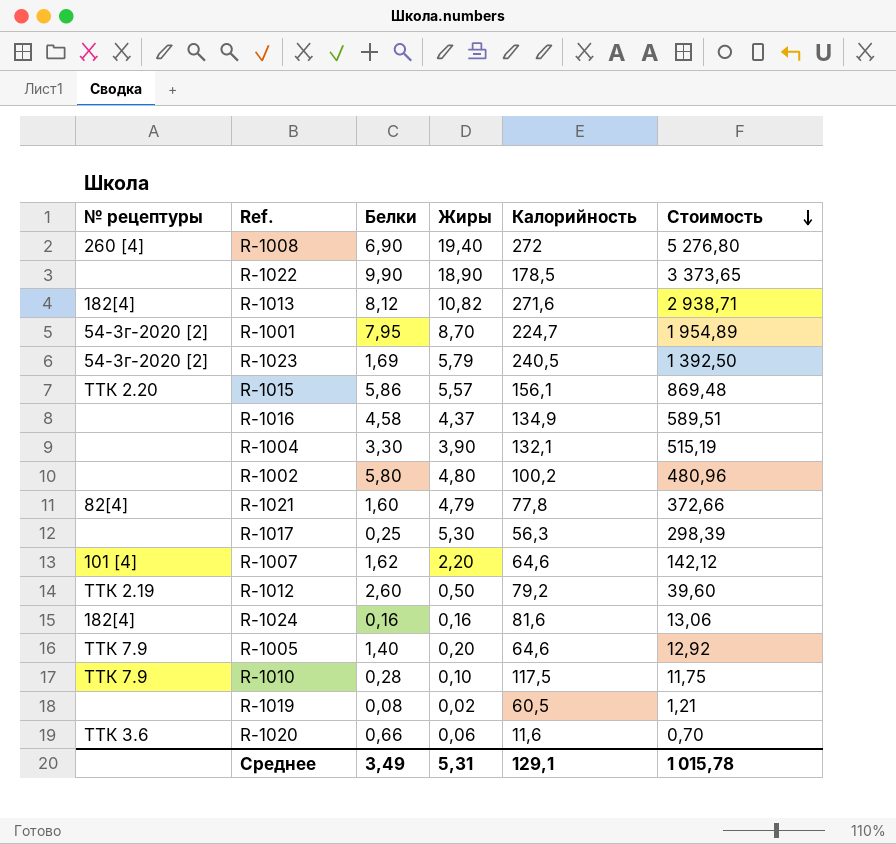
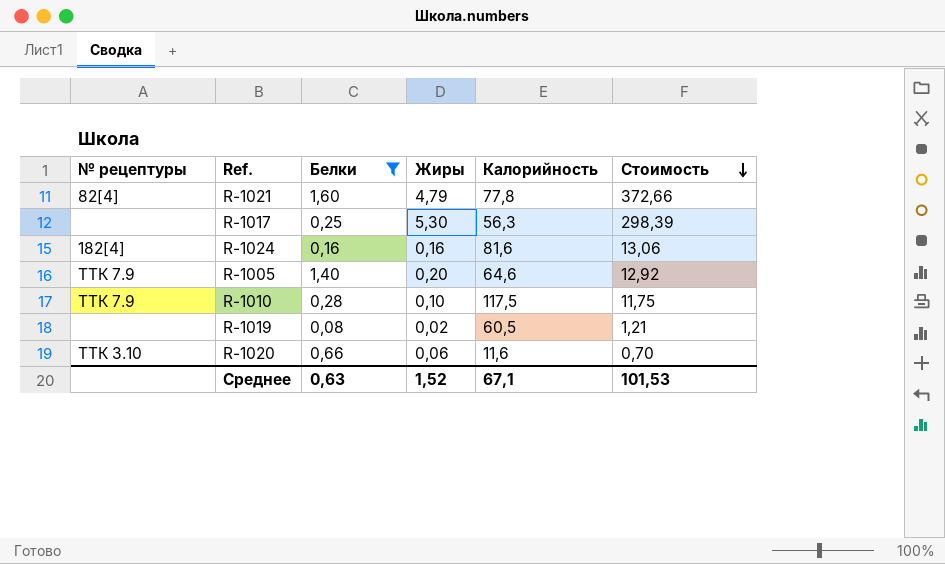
filter: none -> Белки <= 1,60
R-1020 | № рецептуры: ТТК 3.6 -> ТТК 3.10
Среднее | Белки: 3,49 -> 0,63
Среднее | Жиры: 5,31 -> 1,52
Среднее | Калорийность: 129,1 -> 67,1
Среднее | Стоимость: 1 015,78 -> 101,53

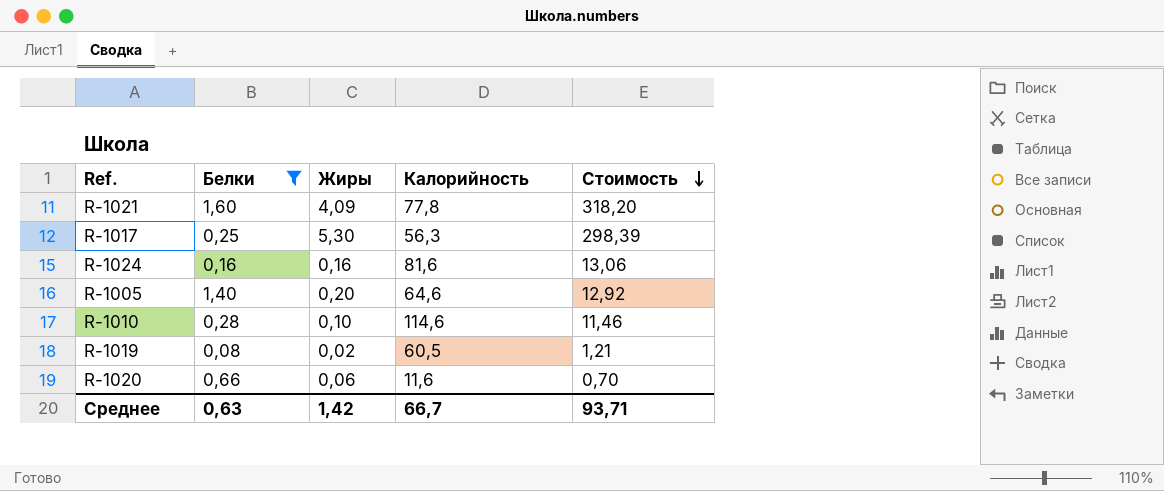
column № рецептуры | position: 1 -> none
R-1021 | Жиры: 4,79 -> 4,09
R-1021 | Стоимость: 372,66 -> 318,20
R-1010 | Калорийность: 117,5 -> 114,6
R-1010 | Стоимость: 11,75 -> 11,46
Среднее | Жиры: 1,52 -> 1,42
Среднее | Калорийность: 67,1 -> 66,7
Среднее | Стоимость: 101,53 -> 93,71

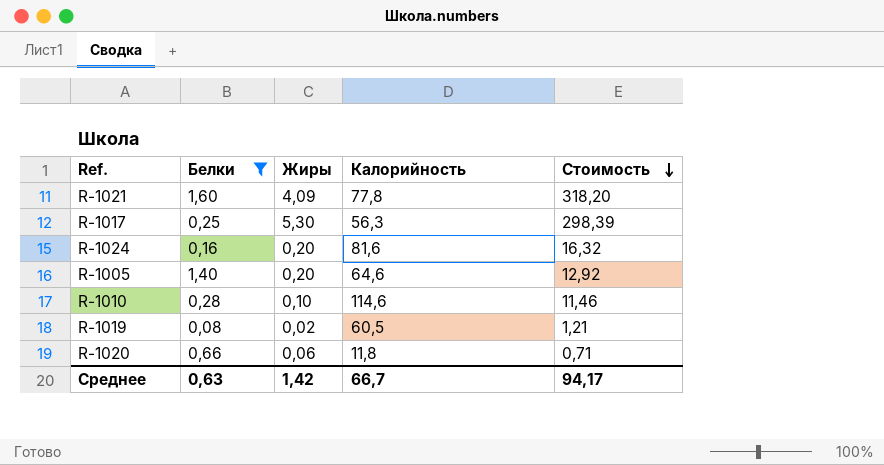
R-1024 | Жиры: 0,16 -> 0,20
R-1024 | Стоимость: 13,06 -> 16,32
R-1020 | Калорийность: 11,6 -> 11,8
R-1020 | Стоимость: 0,70 -> 0,71
Среднее | Стоимость: 93,71 -> 94,17

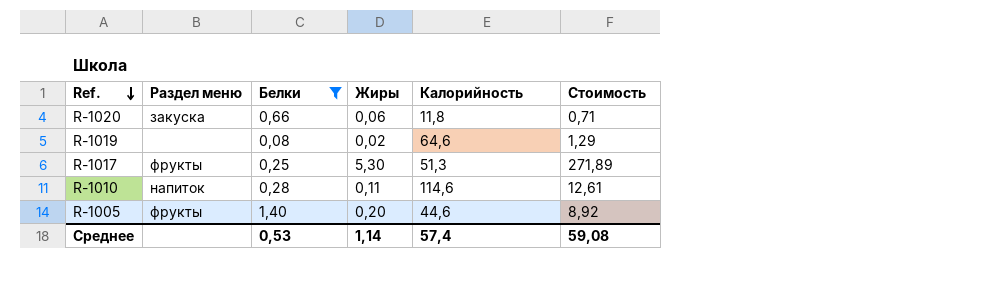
row order: Стоимость descending -> Ref. descending
column Раздел меню | position: none -> 2
row R-1021: 1,60 | 4,09 | 77,8 | 318,20 -> none
row R-1024: 0,16 | 0,20 | 81,6 | 16,32 -> none
R-1019 | Калорийность: 60,5 -> 64,6
R-1019 | Стоимость: 1,21 -> 1,29
R-1017 | Калорийность: 56,3 -> 51,3
R-1017 | Стоимость: 298,39 -> 271,89
R-1010 | Жиры: 0,10 -> 0,11
R-1010 | Стоимость: 11,46 -> 12,61
R-1005 | Калорийность: 64,6 -> 44,6
R-1005 | Стоимость: 12,92 -> 8,92
Среднее | Белки: 0,63 -> 0,53
Среднее | Жиры: 1,42 -> 1,14
Среднее | Калорийность: 66,7 -> 57,4
Среднее | Стоимость: 94,17 -> 59,08

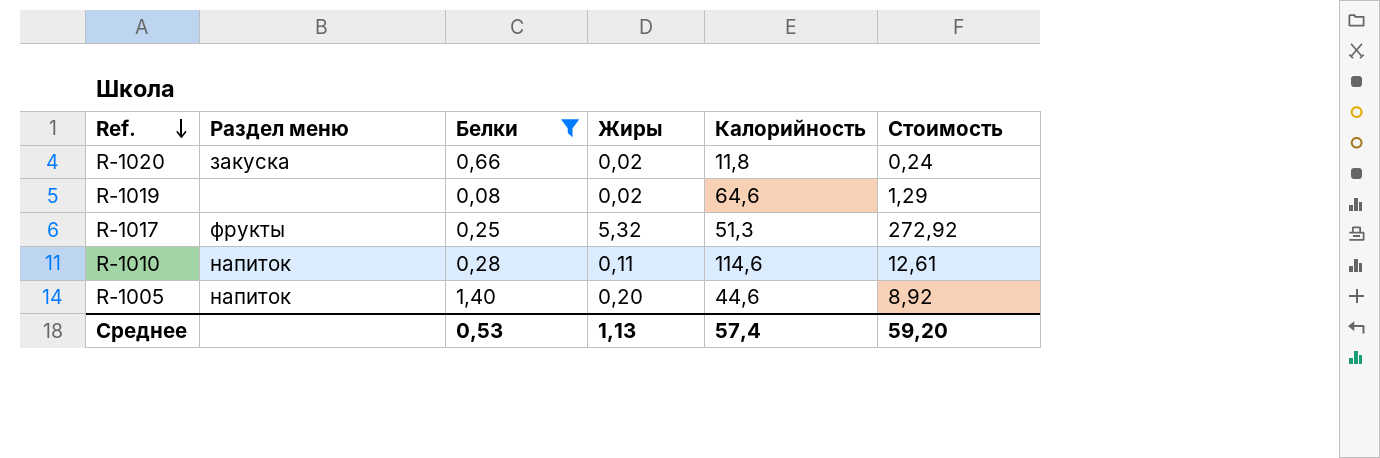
R-1020 | Жиры: 0,06 -> 0,02
R-1020 | Стоимость: 0,71 -> 0,24
R-1017 | Жиры: 5,30 -> 5,32
R-1017 | Стоимость: 271,89 -> 272,92
R-1005 | Раздел меню: фрукты -> напиток
Среднее | Жиры: 1,14 -> 1,13
Среднее | Стоимость: 59,08 -> 59,20

